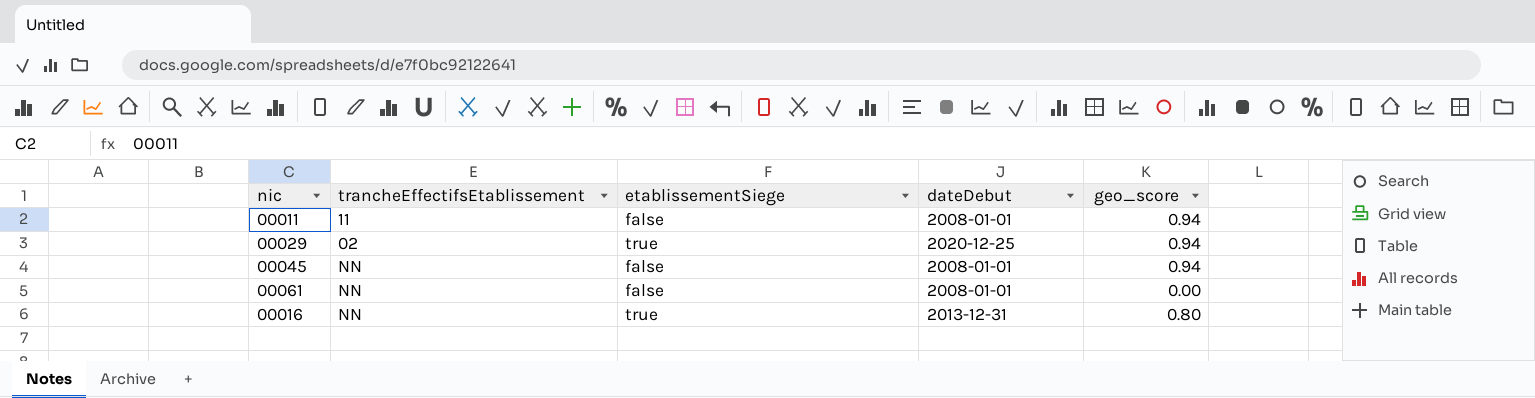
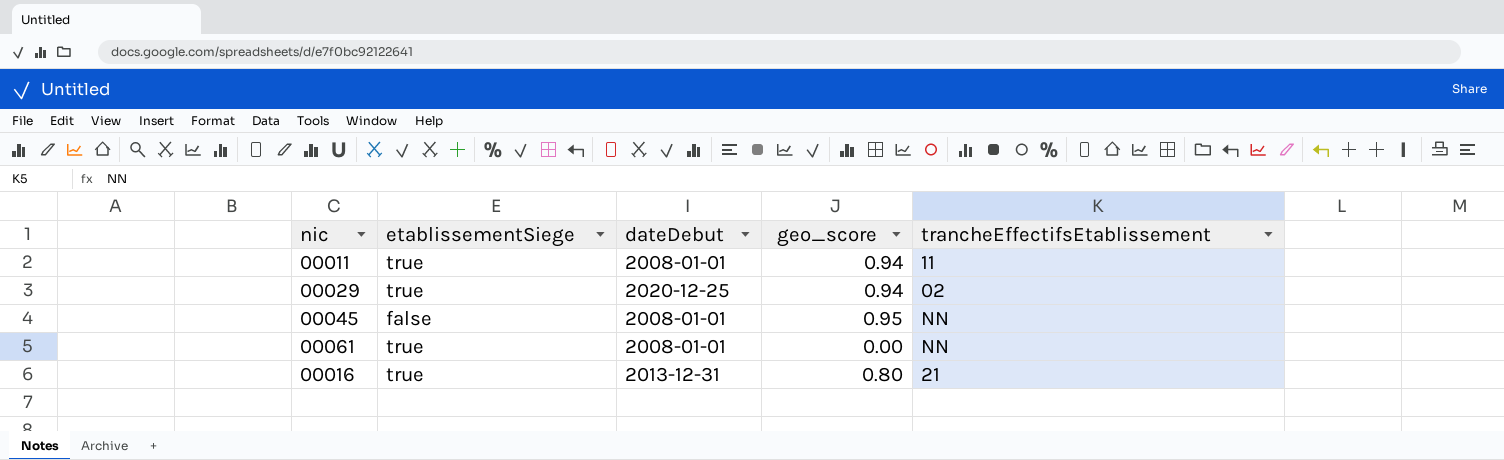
column trancheEffectifsEtablissement | position: 2 -> 5
00011 | etablissementSiege: false -> true
00045 | geo_score: 0.94 -> 0.95
00061 | etablissementSiege: false -> true
00016 | trancheEffectifsEtablissement: NN -> 21

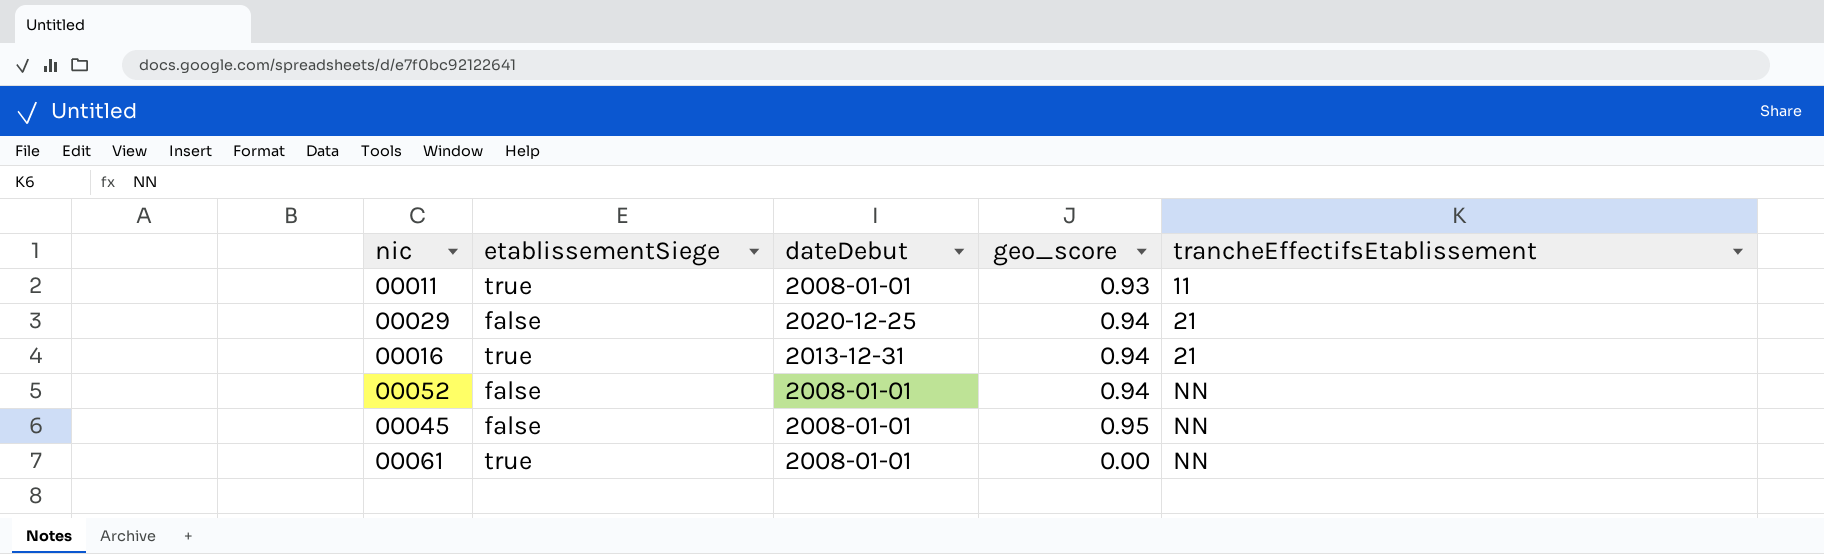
row order: none -> trancheEffectifsEtablissement ascending
00011 | geo_score: 0.94 -> 0.93
00029 | etablissementSiege: true -> false
00029 | trancheEffectifsEtablissement: 02 -> 21
00016 | geo_score: 0.80 -> 0.94
row 00052: none -> false | 2008-01-01 | 0.94 | NN

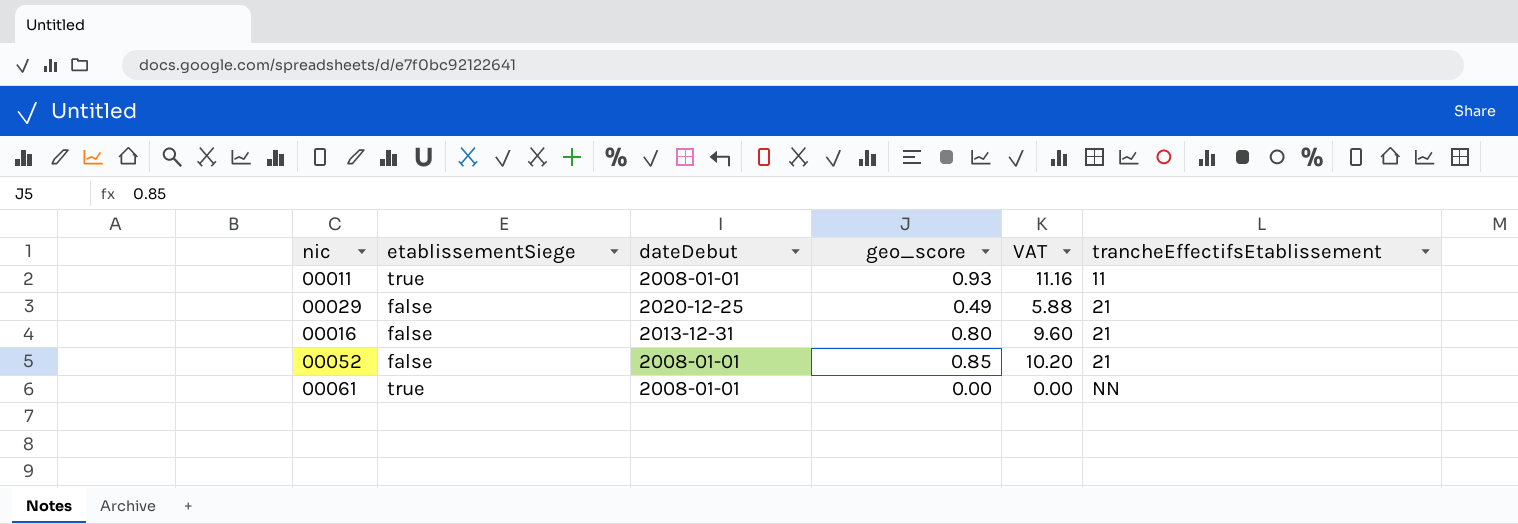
column VAT | formula: none -> [geo_score] * 12
row 00045: false | 2008-01-01 | 0.95 | NN -> none
00029 | geo_score: 0.94 -> 0.49
00016 | etablissementSiege: true -> false
00016 | geo_score: 0.94 -> 0.80
00052 | geo_score: 0.94 -> 0.85
00052 | trancheEffectifsEtablissement: NN -> 21

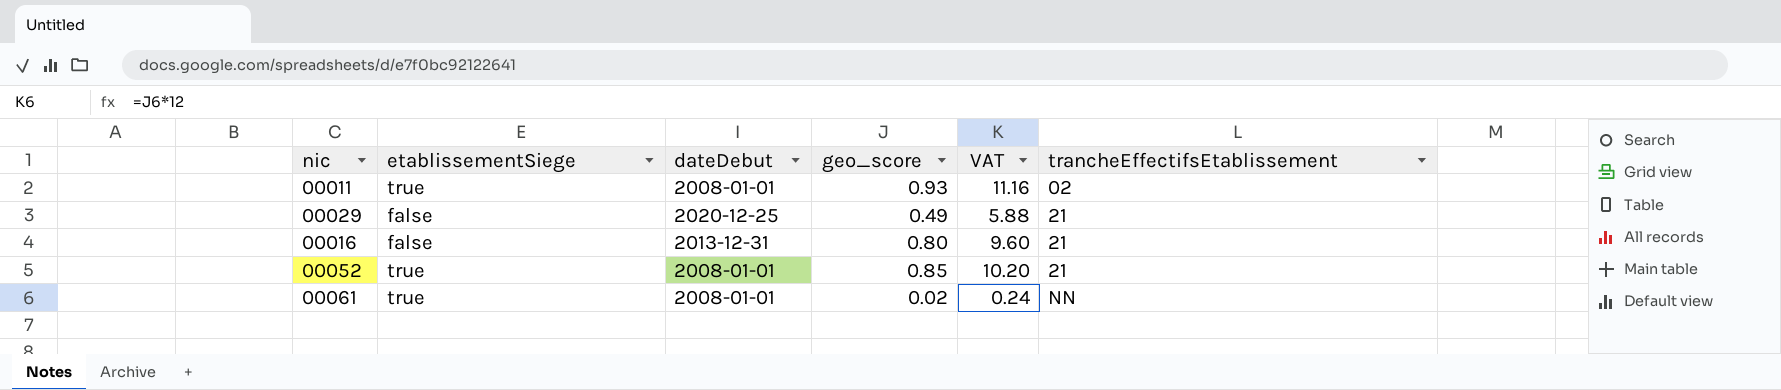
00011 | trancheEffectifsEtablissement: 11 -> 02
00052 | etablissementSiege: false -> true
00061 | geo_score: 0.00 -> 0.02
00061 | VAT: 0.00 -> 0.24

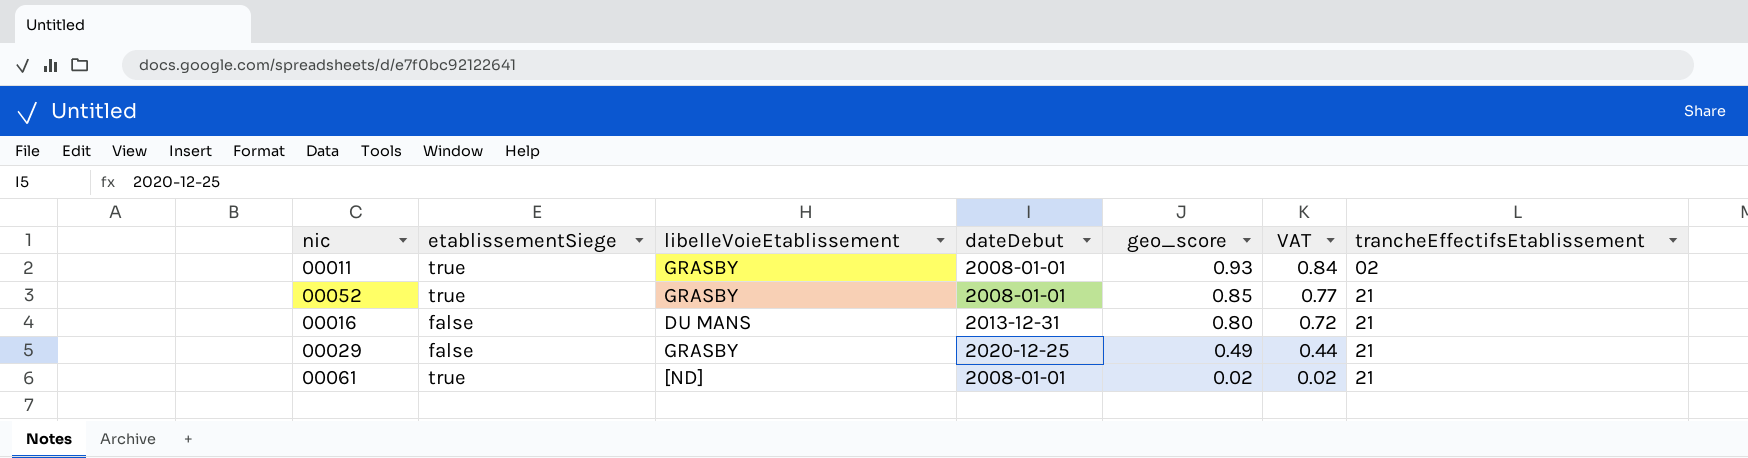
row order: trancheEffectifsEtablissement ascending -> geo_score descending
column libelleVoieEtablissement | position: none -> 3
column VAT | formula: [geo_score] * 12 -> [geo_score] * 0.9
00061 | trancheEffectifsEtablissement: NN -> 21

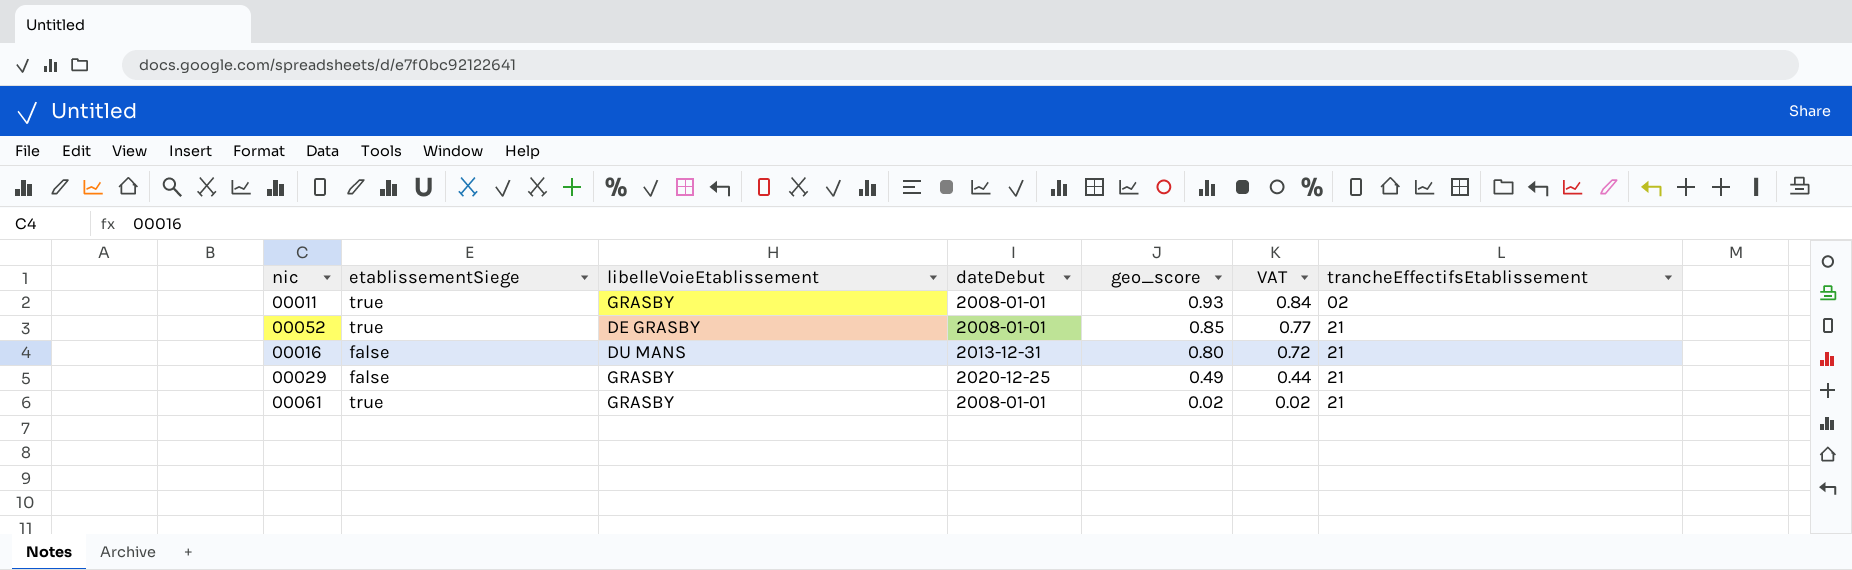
00052 | libelleVoieEtablissement: GRASBY -> DE GRASBY
00061 | libelleVoieEtablissement: [ND] -> GRASBY

